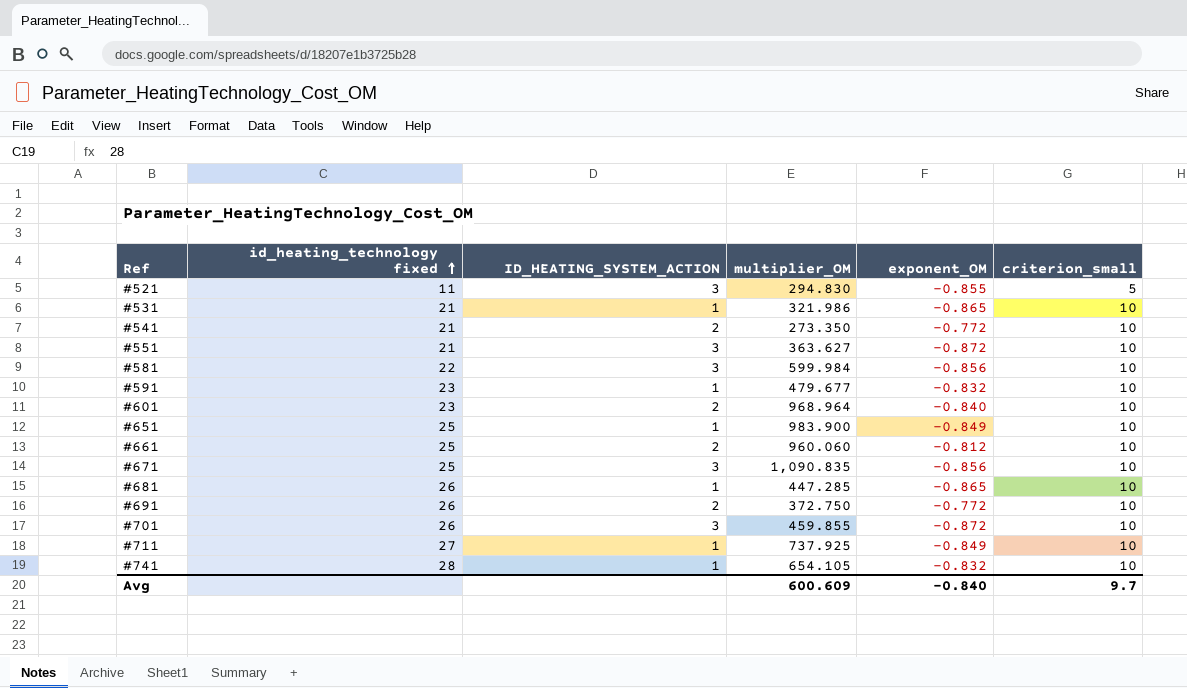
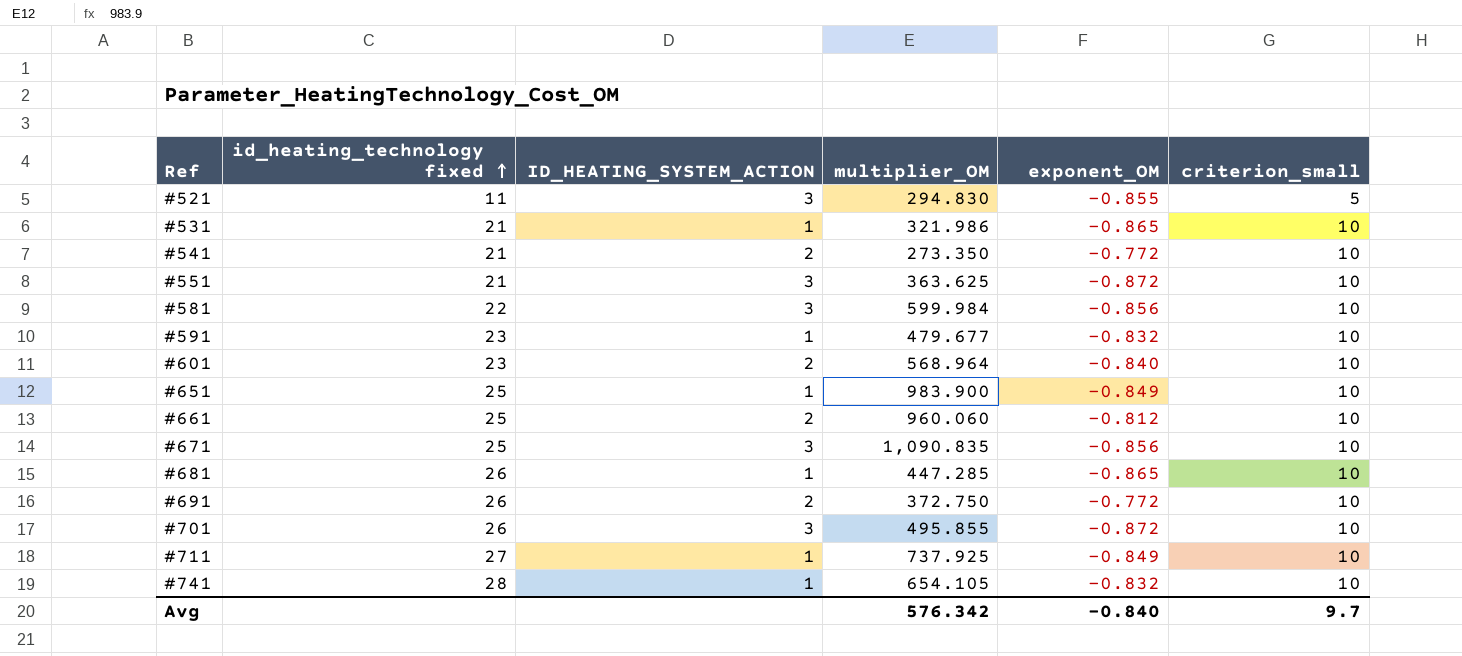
#551 | multiplier_OM: 363.627 -> 363.625
#601 | multiplier_OM: 968.964 -> 568.964
#701 | multiplier_OM: 459.855 -> 495.855
Avg | multiplier_OM: 600.609 -> 576.342

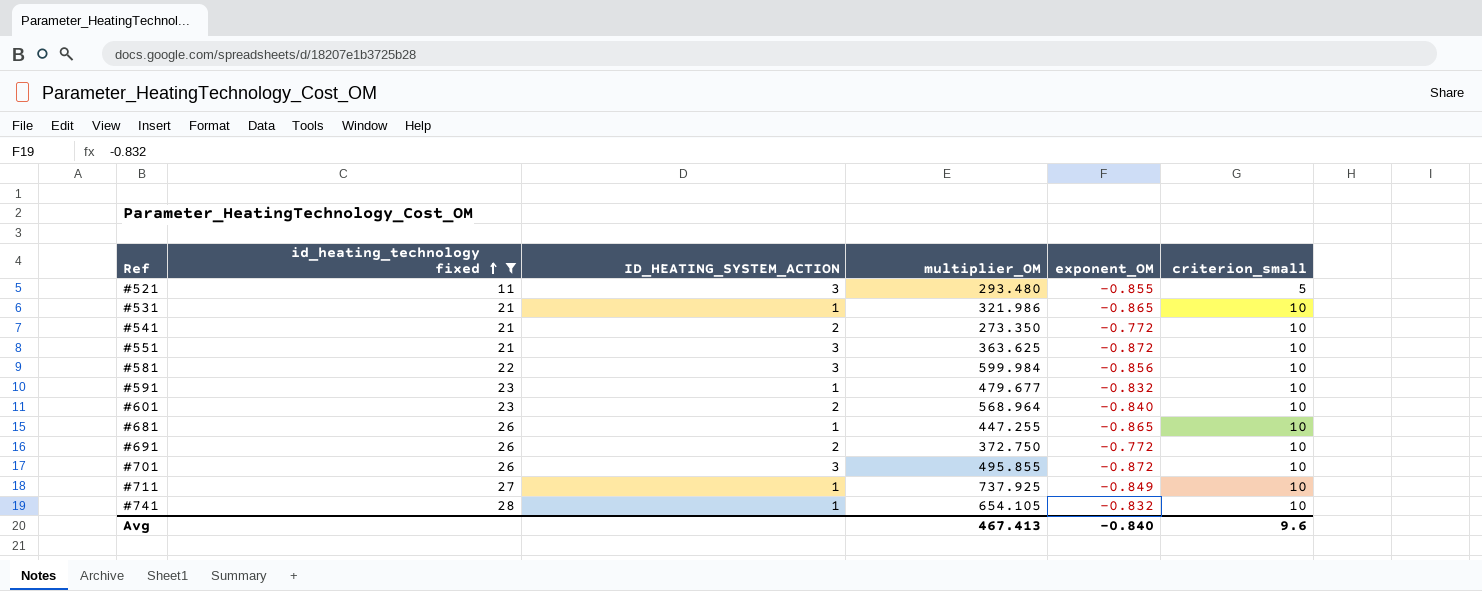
filter: none -> id_heating_technology fixed != 25
#521 | multiplier_OM: 294.830 -> 293.480
#681 | multiplier_OM: 447.285 -> 447.255
Avg | multiplier_OM: 576.342 -> 467.413
Avg | criterion_small: 9.7 -> 9.6

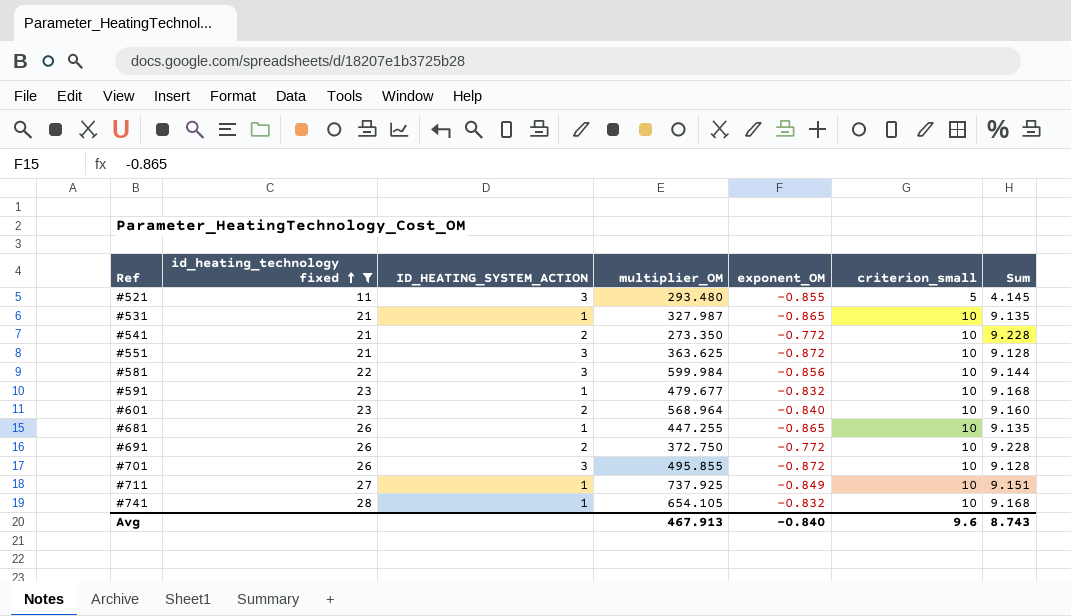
column Sum | formula: none -> [exponent_OM] + [criterion_small]
#531 | multiplier_OM: 321.986 -> 327.987
Avg | multiplier_OM: 467.413 -> 467.913

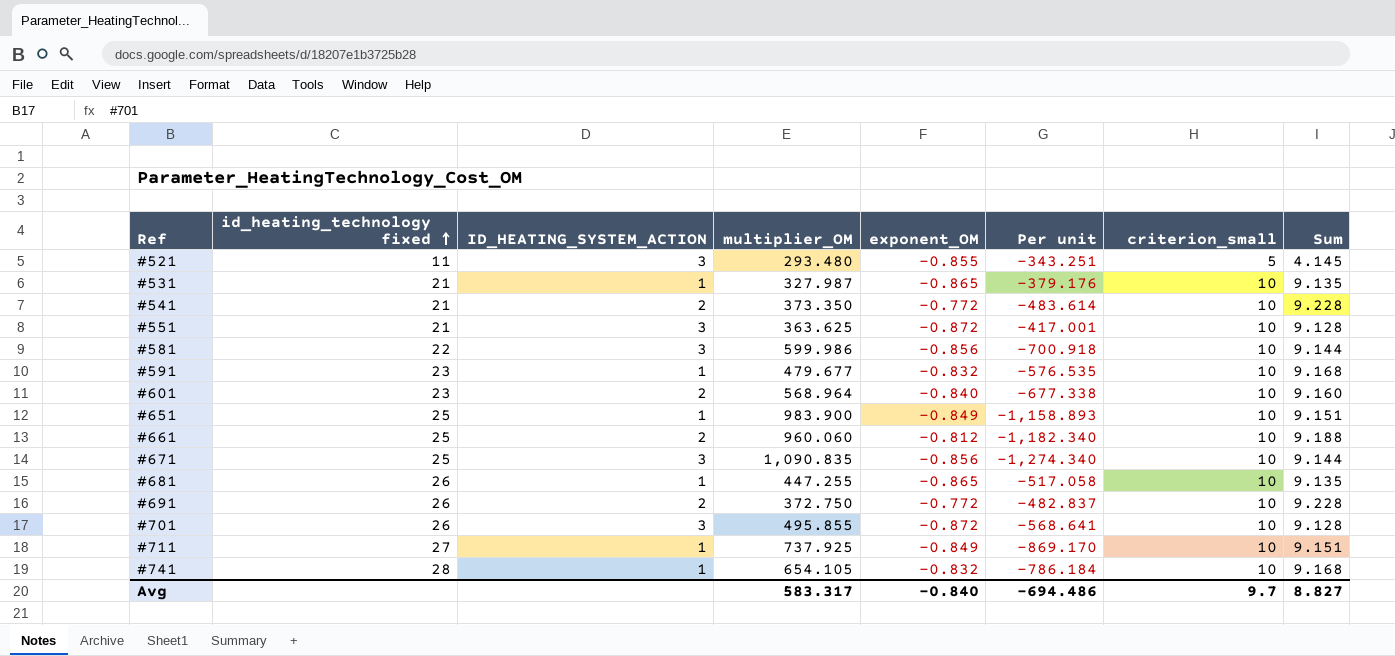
filter: id_heating_technology fixed != 25 -> none
column Per unit | formula: none -> [multiplier_OM] / [exponent_OM]
#541 | multiplier_OM: 273.350 -> 373.350
#581 | multiplier_OM: 599.984 -> 599.986
Avg | multiplier_OM: 467.913 -> 583.317
Avg | criterion_small: 9.6 -> 9.7
Avg | Sum: 8.743 -> 8.827

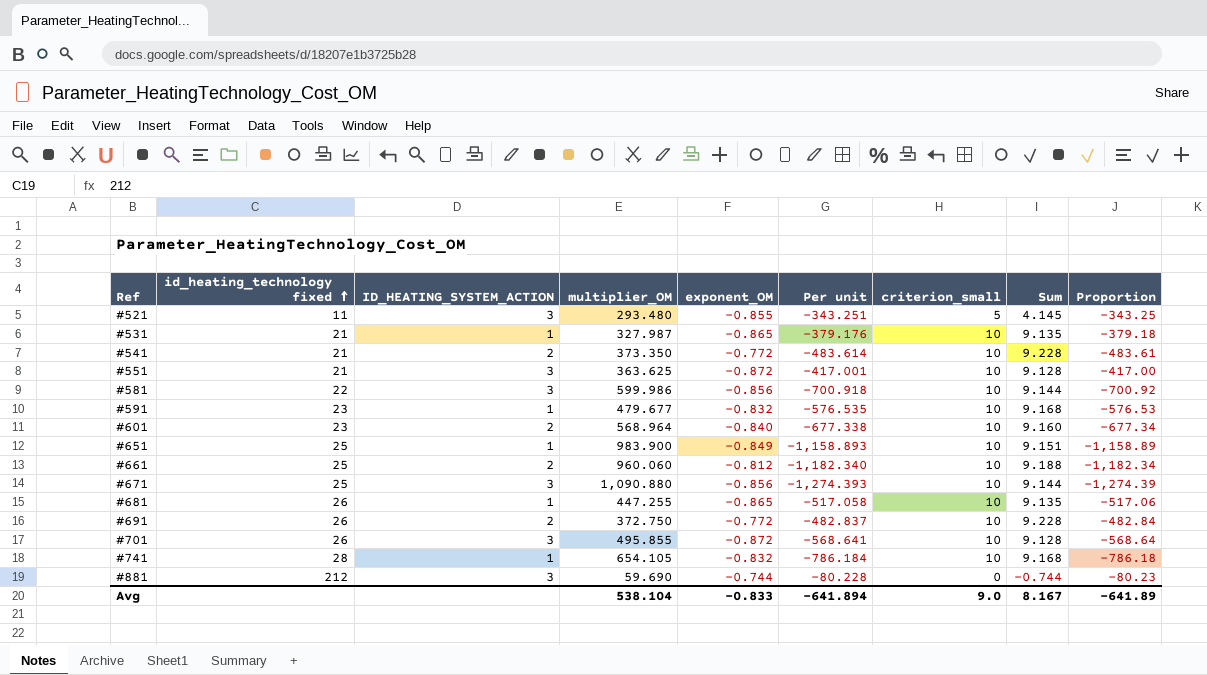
column Proportion | formula: none -> [multiplier_OM] / [exponent_OM]
row #711: 27 | 1 | 737.925 | -0.849 | -869.170 | 10 | 9.151 -> none
#671 | multiplier_OM: 1,090.835 -> 1,090.880
#671 | Per unit: -1,274.340 -> -1,274.393
row #881: none -> 212 | 3 | 59.690 | -0.744 | -80.228 | 0 | -0.744 | -80.23
Avg | multiplier_OM: 583.317 -> 538.104
Avg | exponent_OM: -0.840 -> -0.833
Avg | Per unit: -694.486 -> -641.894
Avg | criterion_small: 9.7 -> 9.0
Avg | Sum: 8.827 -> 8.167

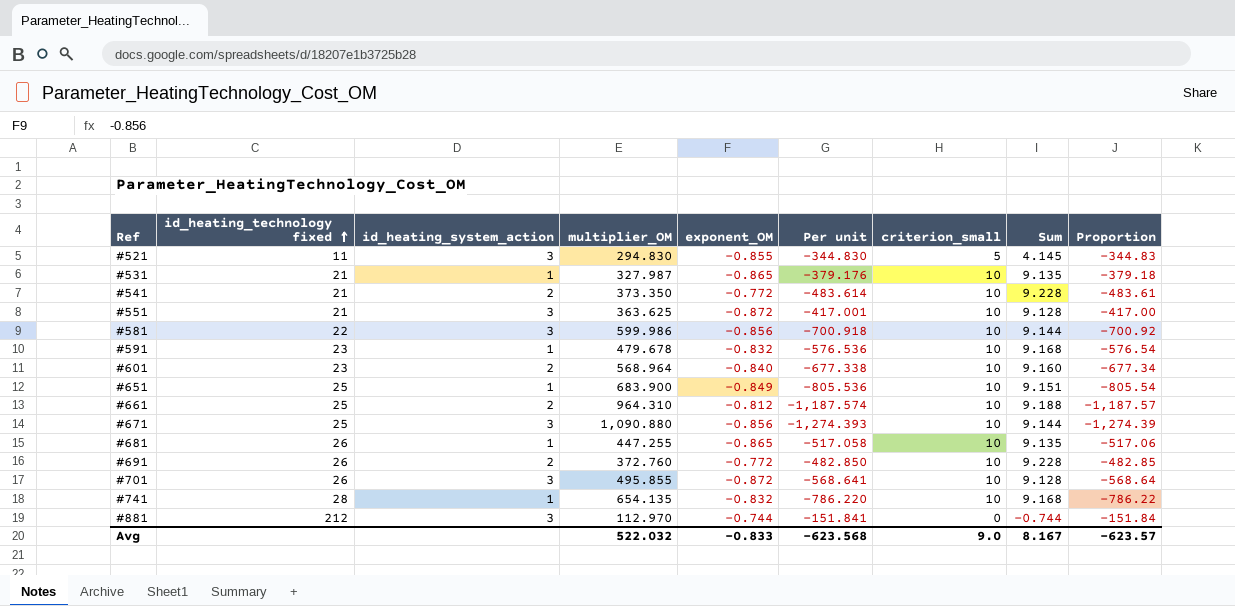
column name: ID_HEATING_SYSTEM_ACTION -> id_heating_system_action
#521 | multiplier_OM: 293.480 -> 294.830
#521 | Per unit: -343.251 -> -344.830
#521 | Proportion: -343.25 -> -344.83
#591 | multiplier_OM: 479.677 -> 479.678
#591 | Per unit: -576.535 -> -576.536
#591 | Proportion: -576.53 -> -576.54
#651 | multiplier_OM: 983.900 -> 683.900
#651 | Per unit: -1,158.893 -> -805.536
#651 | Proportion: -1,158.89 -> -805.54
#661 | multiplier_OM: 960.060 -> 964.310
#661 | Per unit: -1,182.340 -> -1,187.574
#661 | Proportion: -1,182.34 -> -1,187.57
#691 | multiplier_OM: 372.750 -> 372.760
#691 | Per unit: -482.837 -> -482.850
#691 | Proportion: -482.84 -> -482.85
#741 | multiplier_OM: 654.105 -> 654.135
#741 | Per unit: -786.184 -> -786.220
#741 | Proportion: -786.18 -> -786.22
#881 | multiplier_OM: 59.690 -> 112.970
#881 | Per unit: -80.228 -> -151.841
#881 | Proportion: -80.23 -> -151.84
Avg | multiplier_OM: 538.104 -> 522.032
Avg | Per unit: -641.894 -> -623.568
Avg | Proportion: -641.89 -> -623.57

